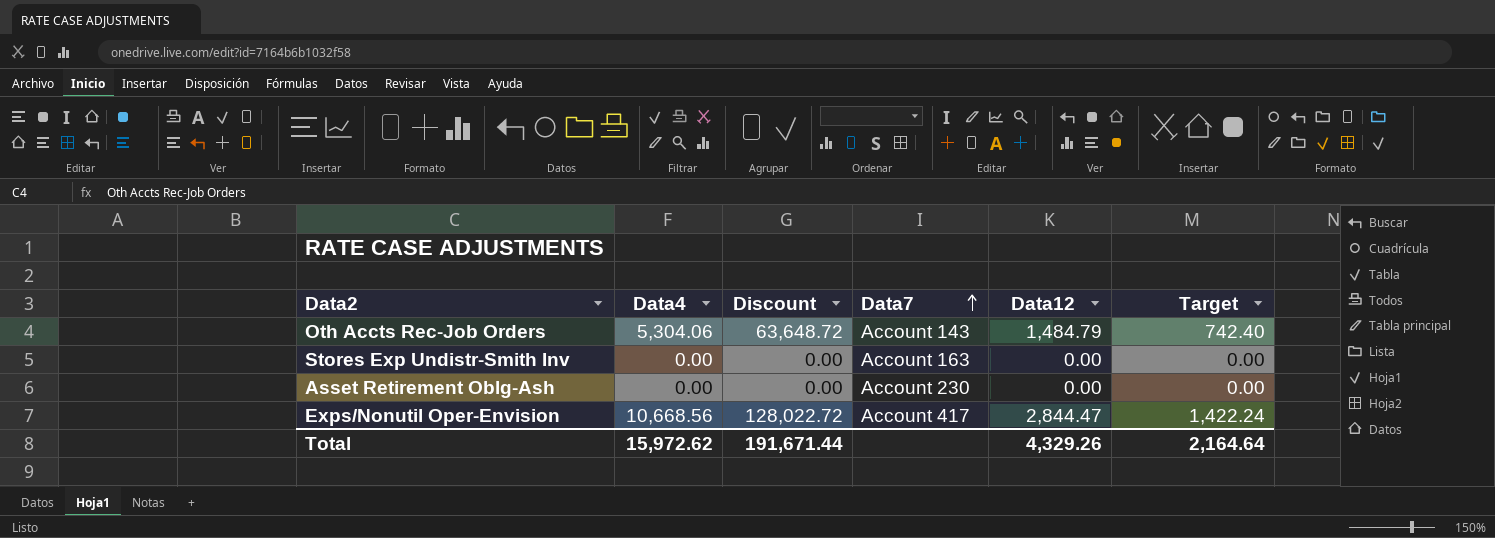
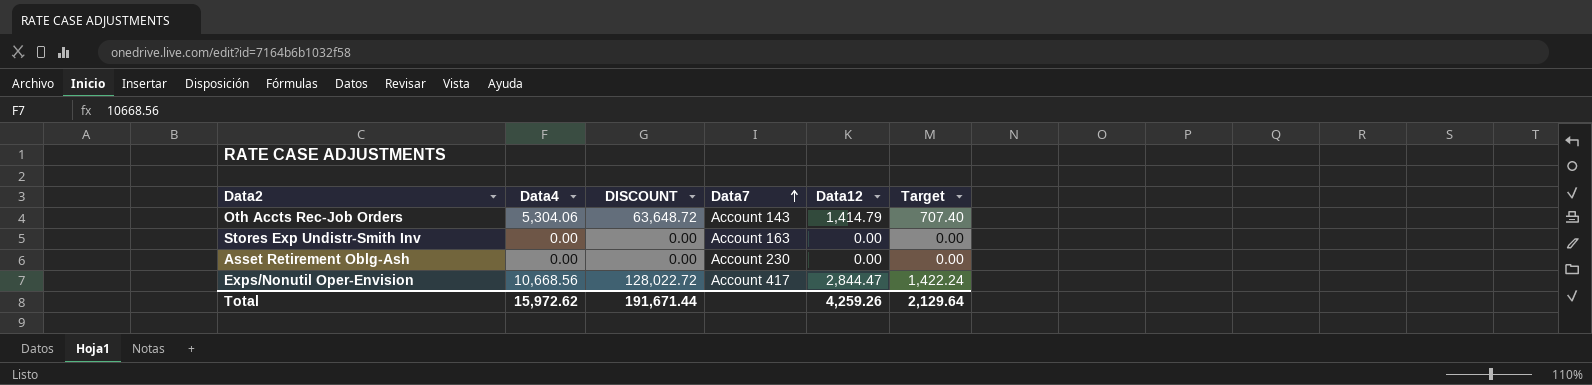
column name: Discount -> DISCOUNT
Oth Accts Rec-Job Orders | Data12: 1,484.79 -> 1,414.79
Oth Accts Rec-Job Orders | Target: 742.40 -> 707.40
Total | Data12: 4,329.26 -> 4,259.26
Total | Target: 2,164.64 -> 2,129.64

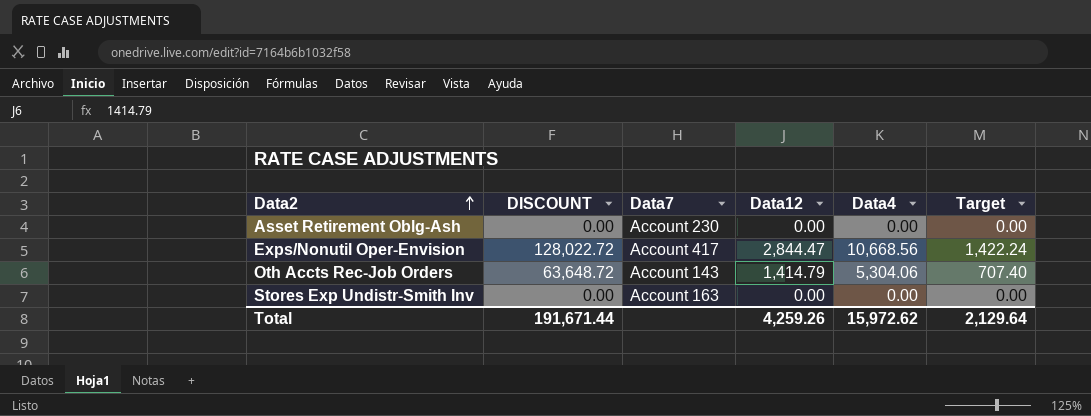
row order: Data7 ascending -> Data2 ascending
column Data4 | position: 2 -> 5

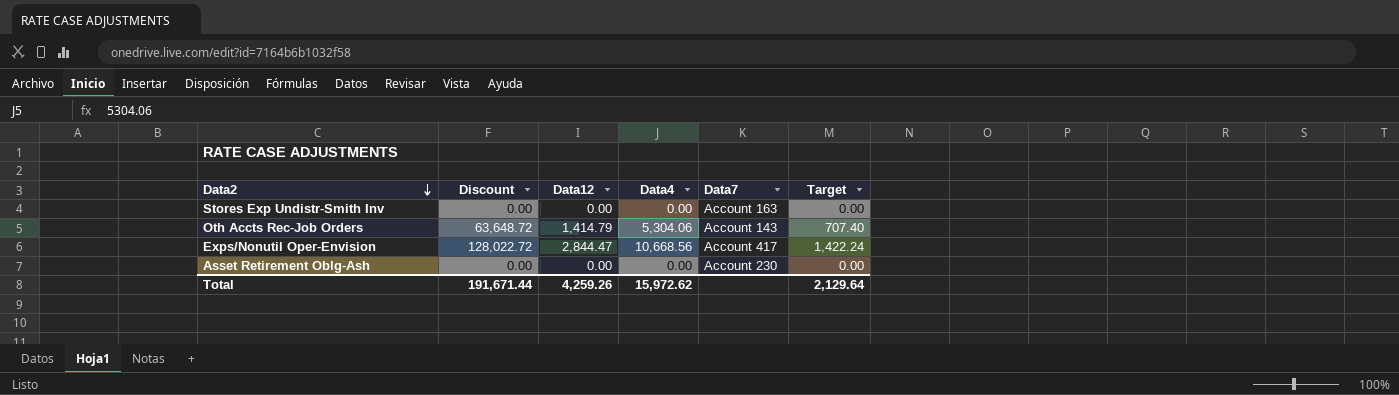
row order: Data2 ascending -> Data2 descending
column name: DISCOUNT -> Discount
column Data7 | position: 3 -> 5

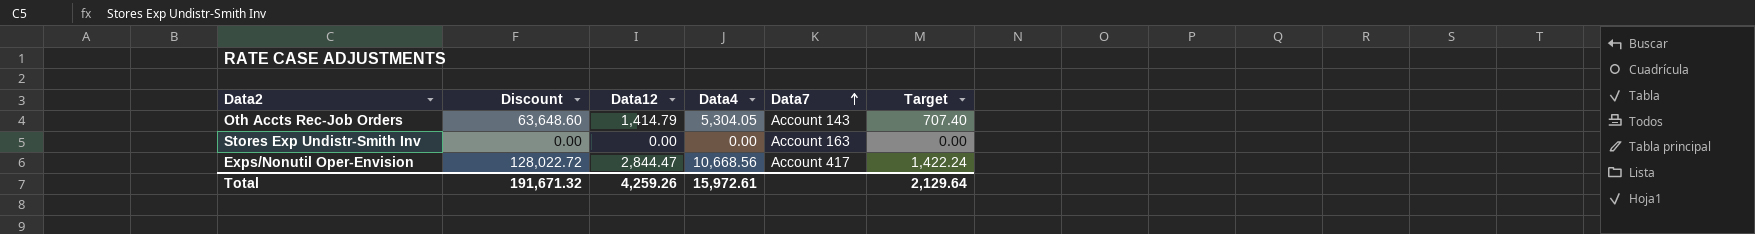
row order: Data2 descending -> Data7 ascending
row Asset Retirement Oblg-Ash: 0.00 | 0.00 | 0.00 | Account 230 | 0.00 -> none
Oth Accts Rec-Job Orders | Discount: 63,648.72 -> 63,648.60
Oth Accts Rec-Job Orders | Data4: 5,304.06 -> 5,304.05
Total | Discount: 191,671.44 -> 191,671.32
Total | Data4: 15,972.62 -> 15,972.61

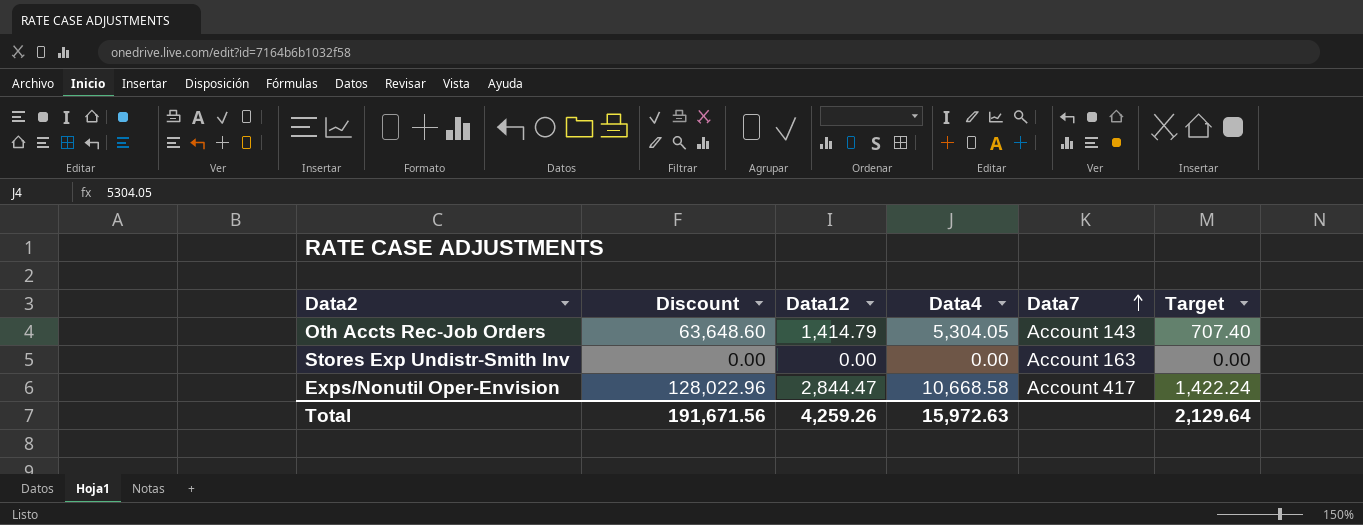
Exps/Nonutil Oper-Envision | Discount: 128,022.72 -> 128,022.96
Exps/Nonutil Oper-Envision | Data4: 10,668.56 -> 10,668.58
Total | Discount: 191,671.32 -> 191,671.56
Total | Data4: 15,972.61 -> 15,972.63

